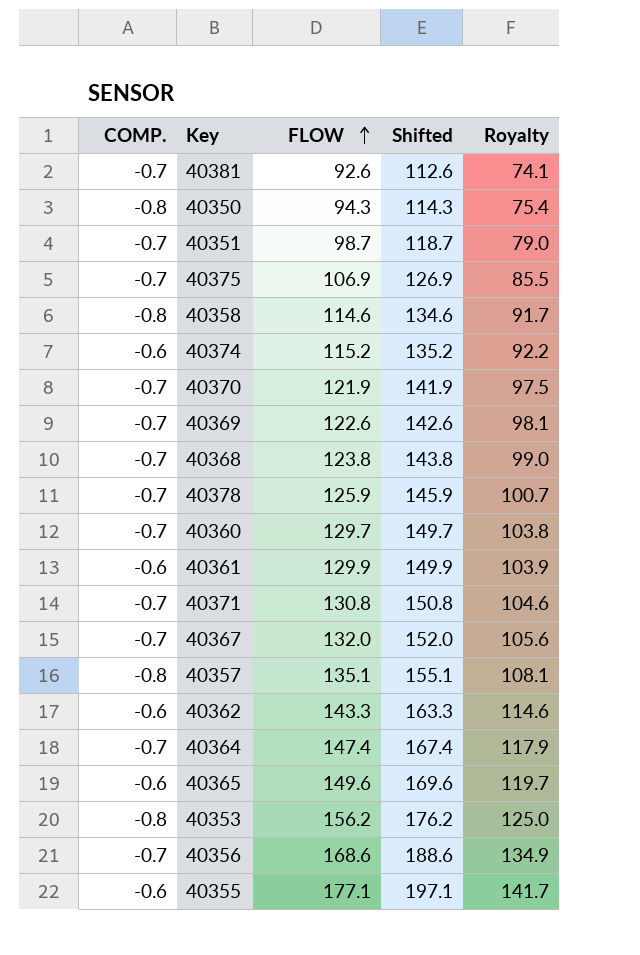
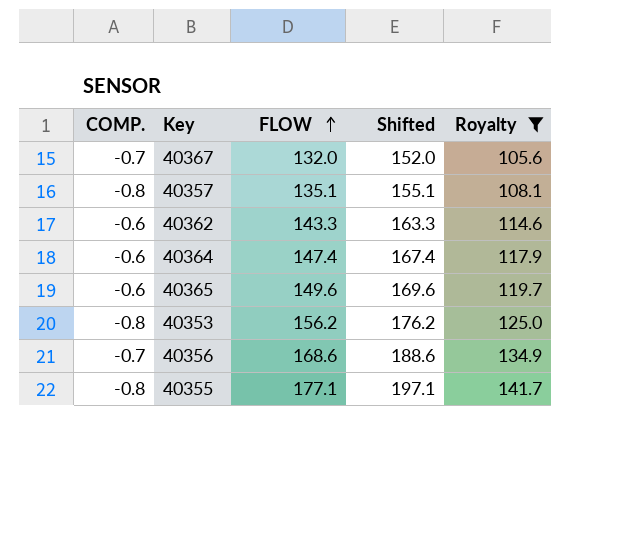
filter: none -> Royalty >= 105.6
40364 | COMP.: -0.7 -> -0.6
40355 | COMP.: -0.6 -> -0.8

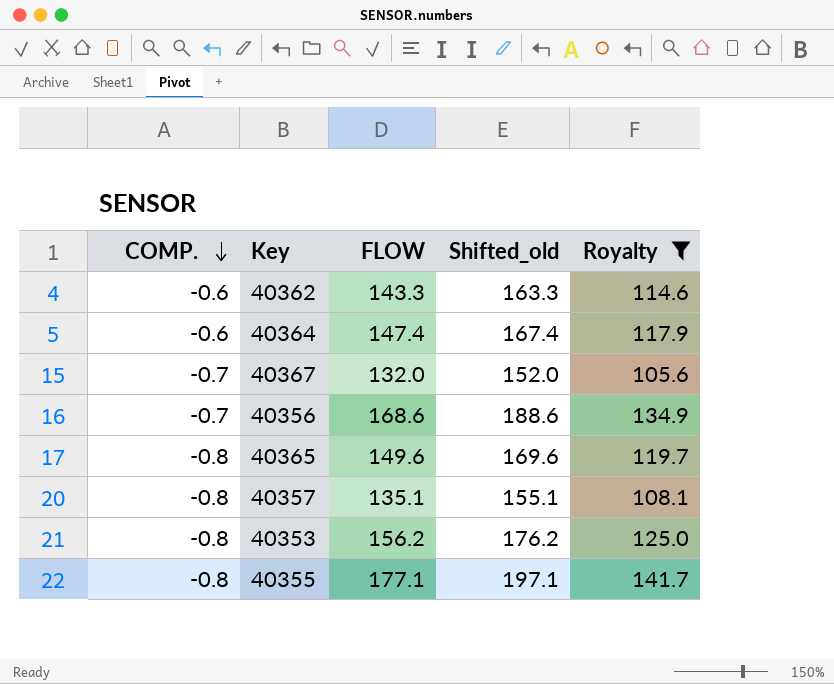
row order: FLOW ascending -> COMP. descending
column name: Shifted -> Shifted_old
40365 | COMP.: -0.6 -> -0.8

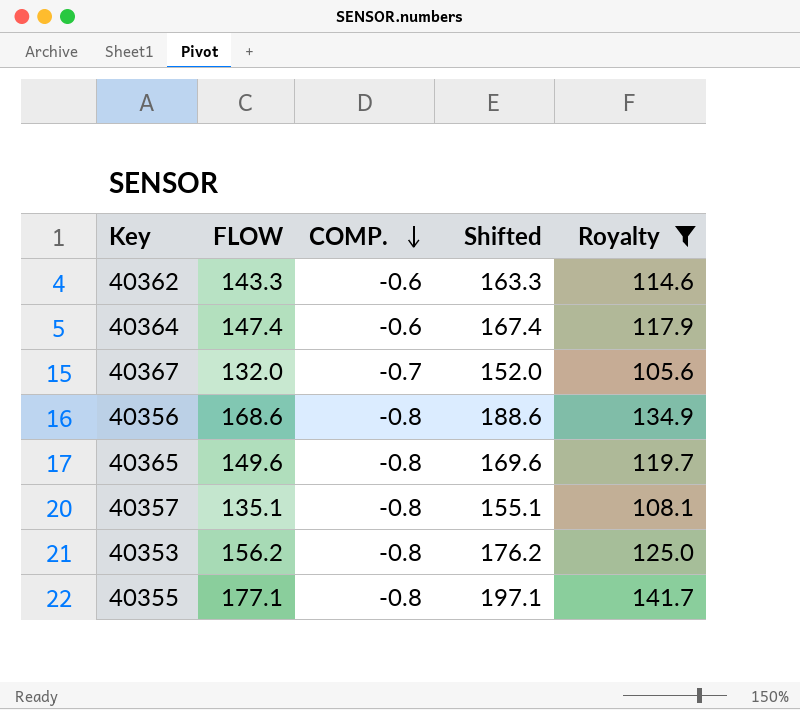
column COMP. | position: 1 -> 3
column name: Shifted_old -> Shifted
40356 | COMP.: -0.7 -> -0.8

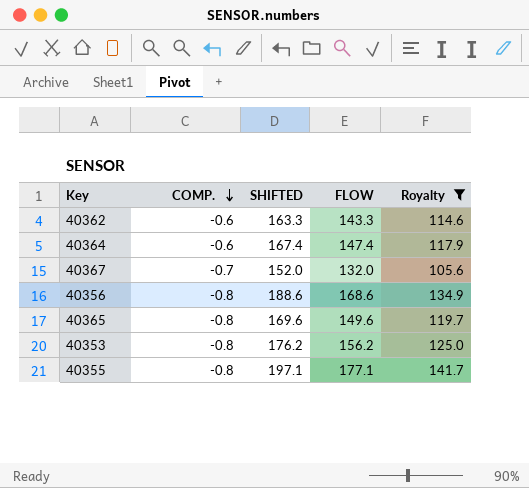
column name: Shifted -> SHIFTED
column FLOW | position: 2 -> 4
row 40357: 135.1 | -0.8 | 155.1 | 108.1 -> none

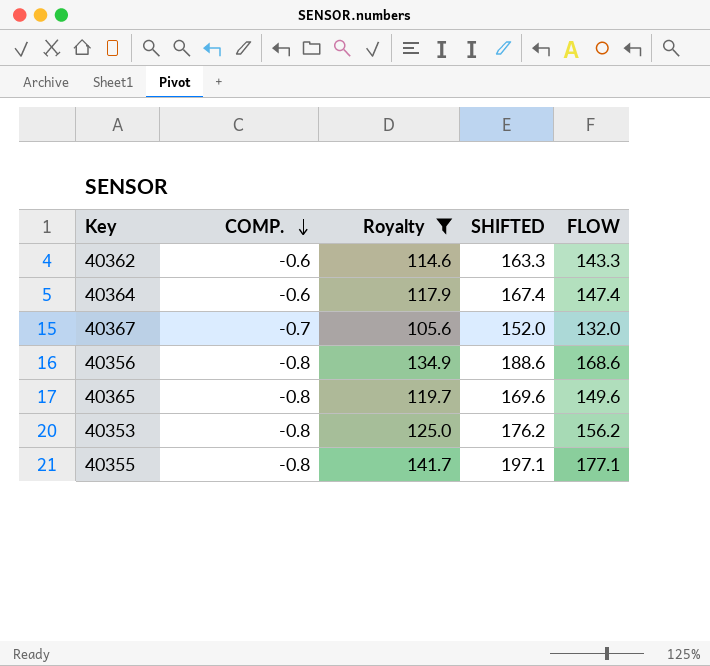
column Royalty | position: 5 -> 3

